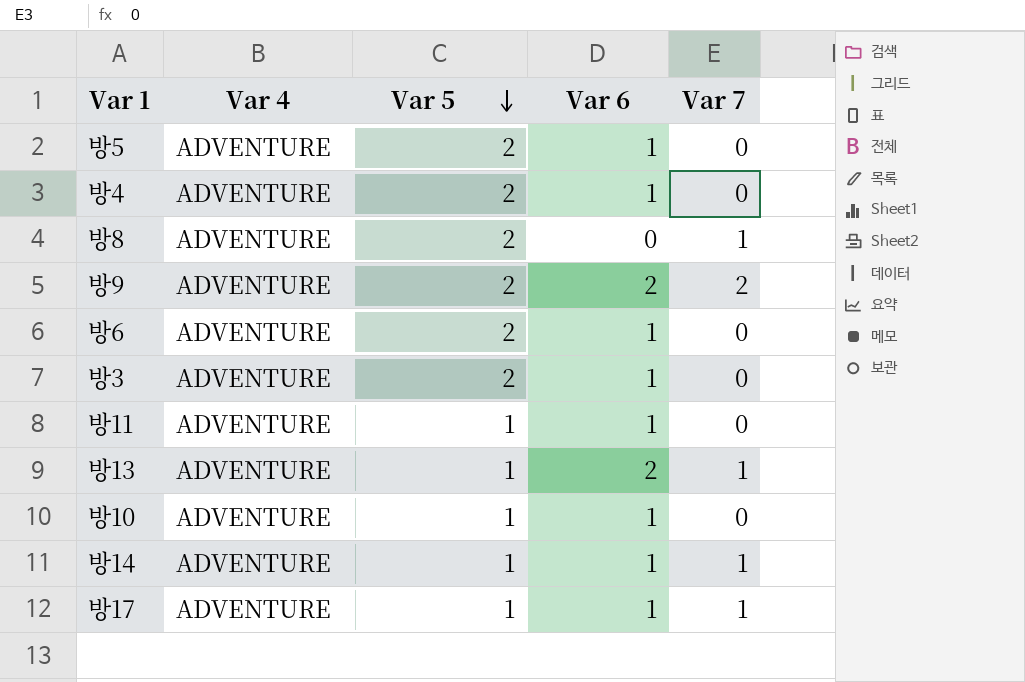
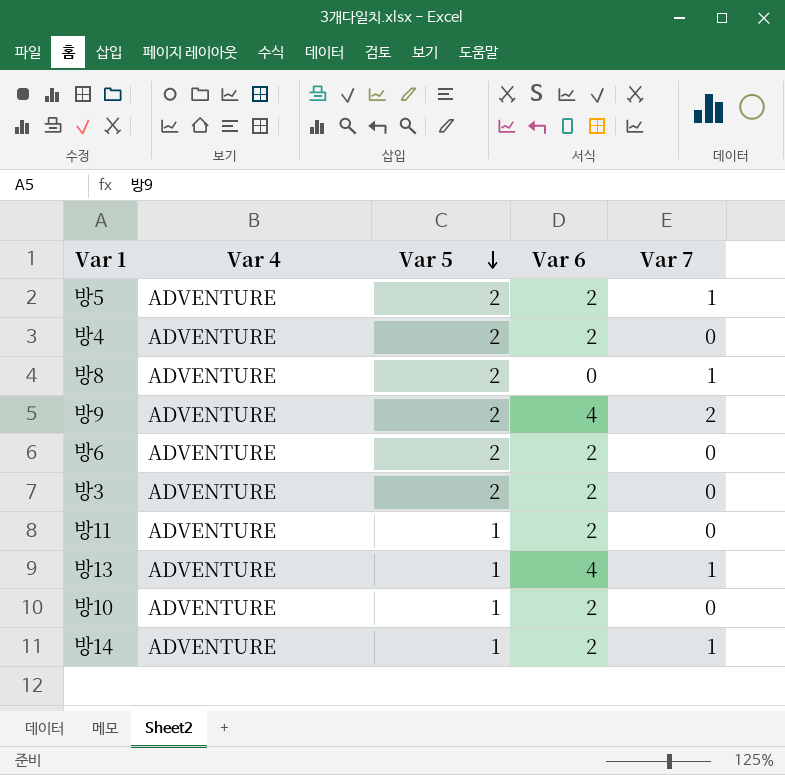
row 방17: ADVENTURE | 1 | 1 | 1 -> none
방5 | Var 6: 1 -> 2
방5 | Var 7: 0 -> 1
방4 | Var 6: 1 -> 2
방9 | Var 6: 2 -> 4
방6 | Var 6: 1 -> 2
방3 | Var 6: 1 -> 2
방11 | Var 6: 1 -> 2
방13 | Var 6: 2 -> 4
방10 | Var 6: 1 -> 2
방14 | Var 6: 1 -> 2

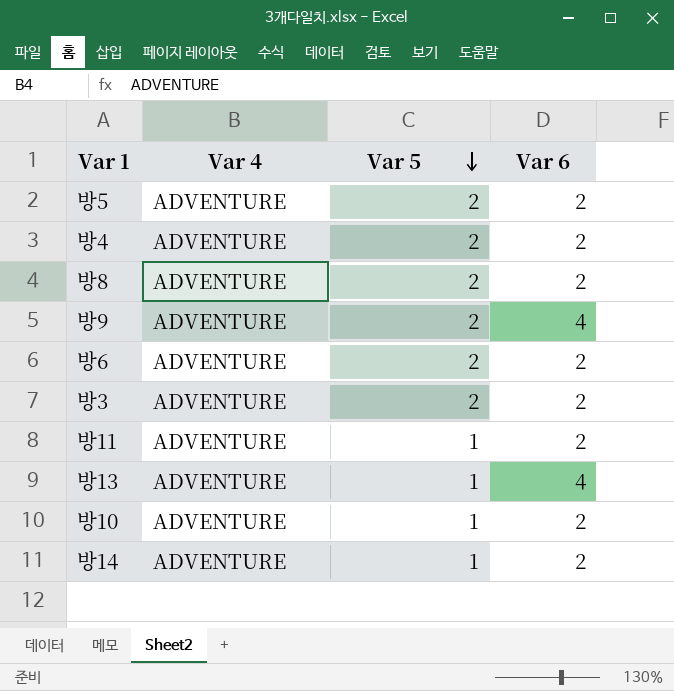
column Var 7 | position: 5 -> none
방8 | Var 6: 0 -> 2

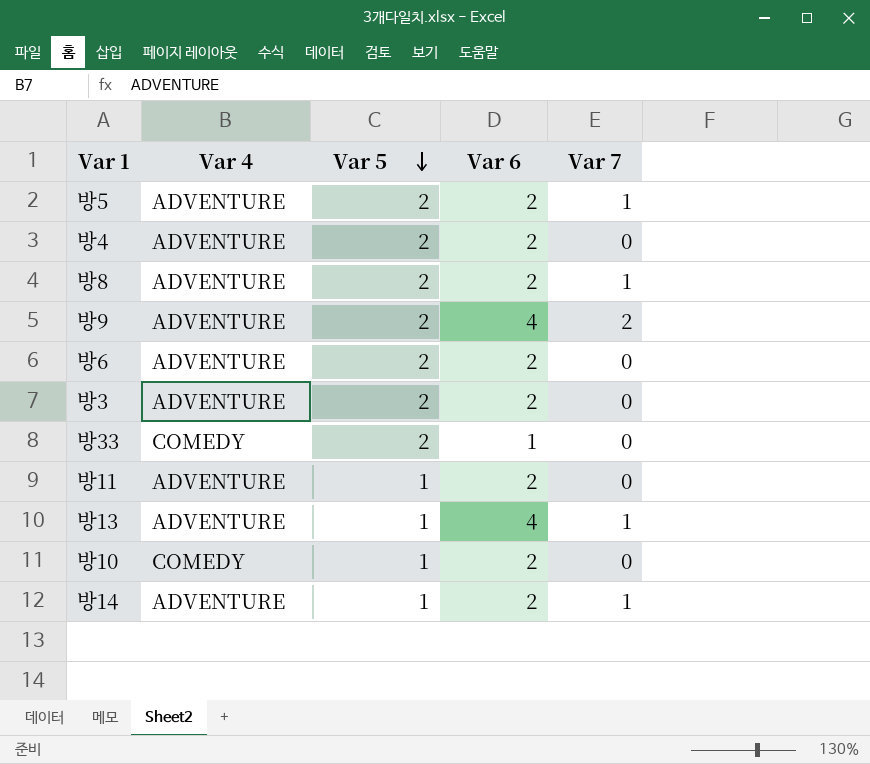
column Var 7 | position: none -> 5
row 방33: none -> COMEDY | 2 | 1 | 0
방10 | Var 4: ADVENTURE -> COMEDY

